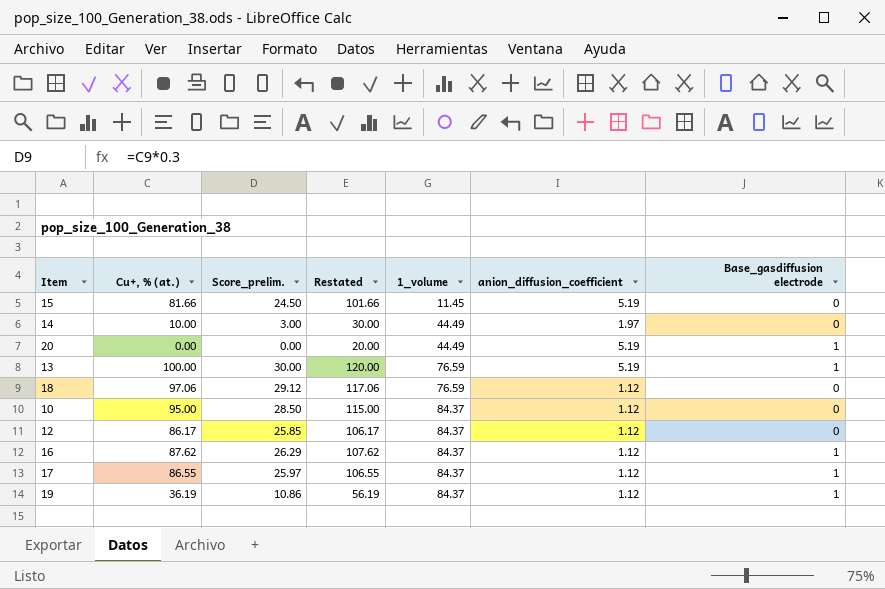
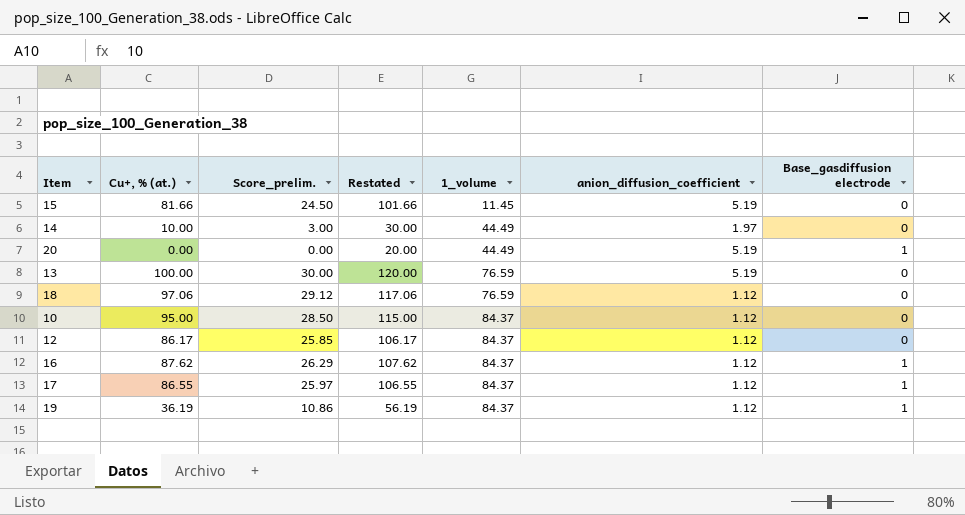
13 | Base_gasdiffusion electrode: 1 -> 0

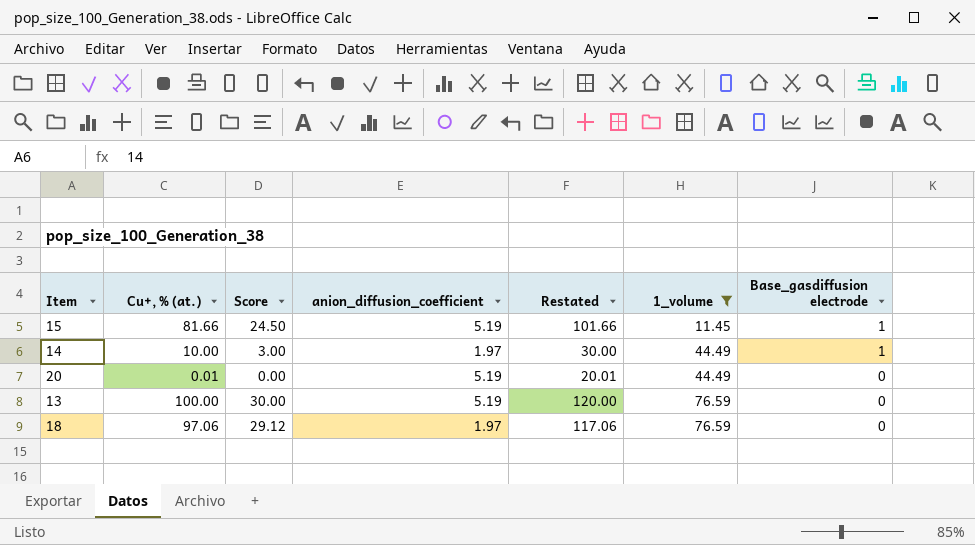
filter: none -> 1_volume != 84.37
column name: Score_prelim. -> Score
column anion_diffusion_coefficient | position: 6 -> 4
15 | Base_gasdiffusion electrode: 0 -> 1
14 | Base_gasdiffusion electrode: 0 -> 1
20 | Cu+, % (at.): 0.00 -> 0.01
20 | Restated: 20.00 -> 20.01
20 | Base_gasdiffusion electrode: 1 -> 0
18 | anion_diffusion_coefficient: 1.12 -> 1.97

